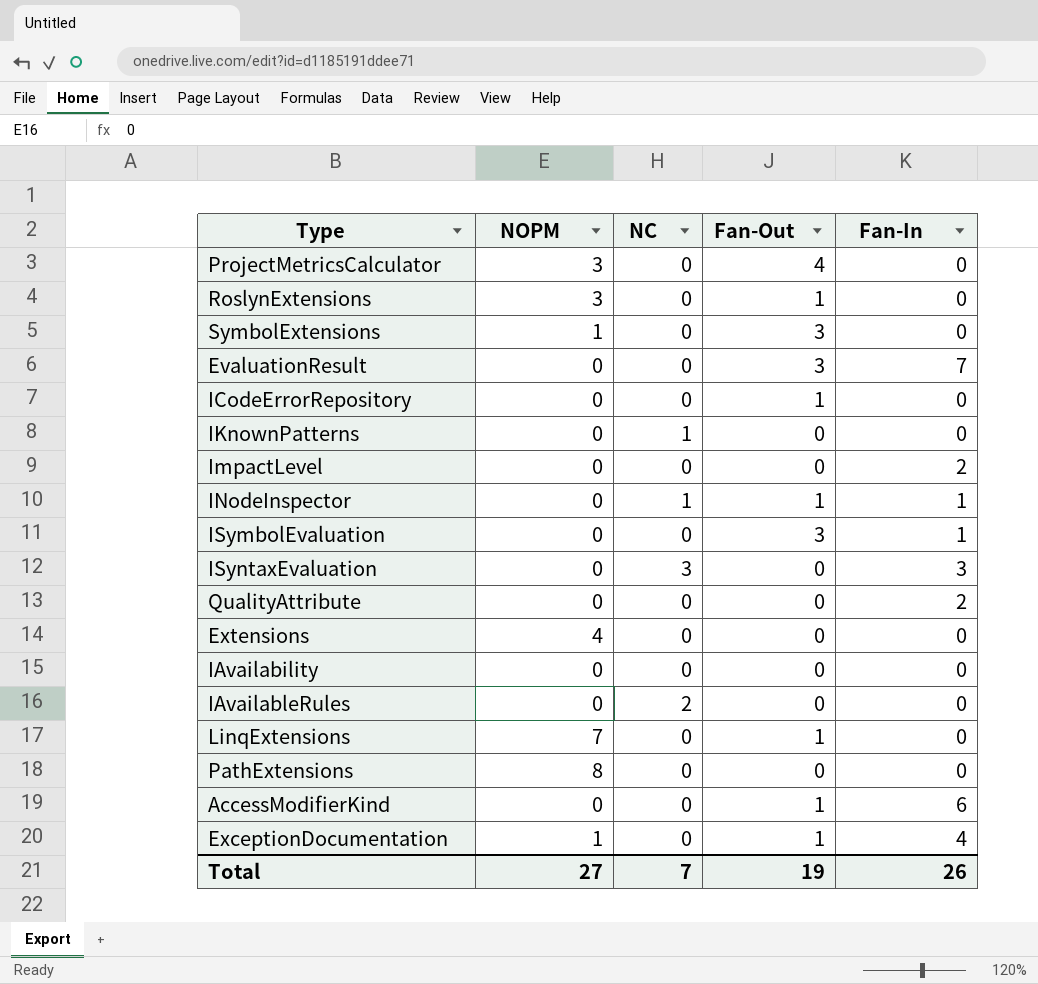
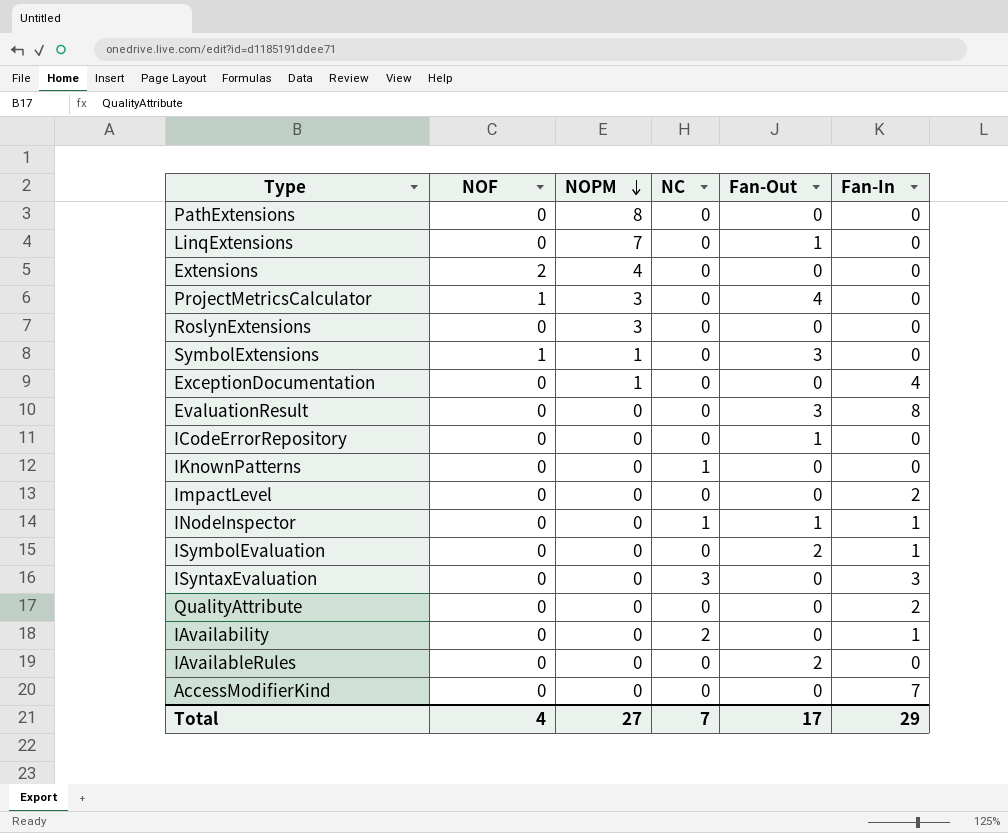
row order: none -> NOPM descending
column NOF | position: none -> 2
RoslynExtensions | Fan-Out: 1 -> 0
ExceptionDocumentation | Fan-Out: 1 -> 0
EvaluationResult | Fan-In: 7 -> 8
ISymbolEvaluation | Fan-Out: 3 -> 2
IAvailability | NC: 0 -> 2
IAvailability | Fan-In: 0 -> 1
IAvailableRules | NC: 2 -> 0
IAvailableRules | Fan-Out: 0 -> 2
AccessModifierKind | Fan-Out: 1 -> 0
AccessModifierKind | Fan-In: 6 -> 7
Total | Fan-Out: 19 -> 17
Total | Fan-In: 26 -> 29

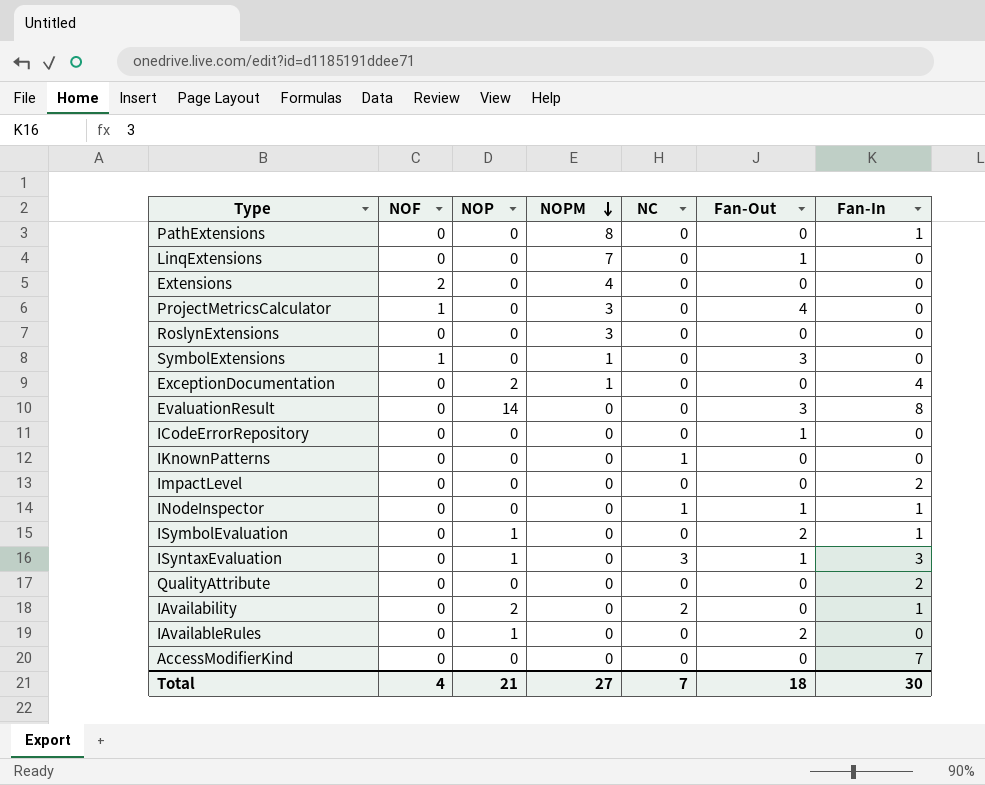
column NOP | position: none -> 3
PathExtensions | Fan-In: 0 -> 1
ISyntaxEvaluation | Fan-Out: 0 -> 1
Total | Fan-Out: 17 -> 18
Total | Fan-In: 29 -> 30

